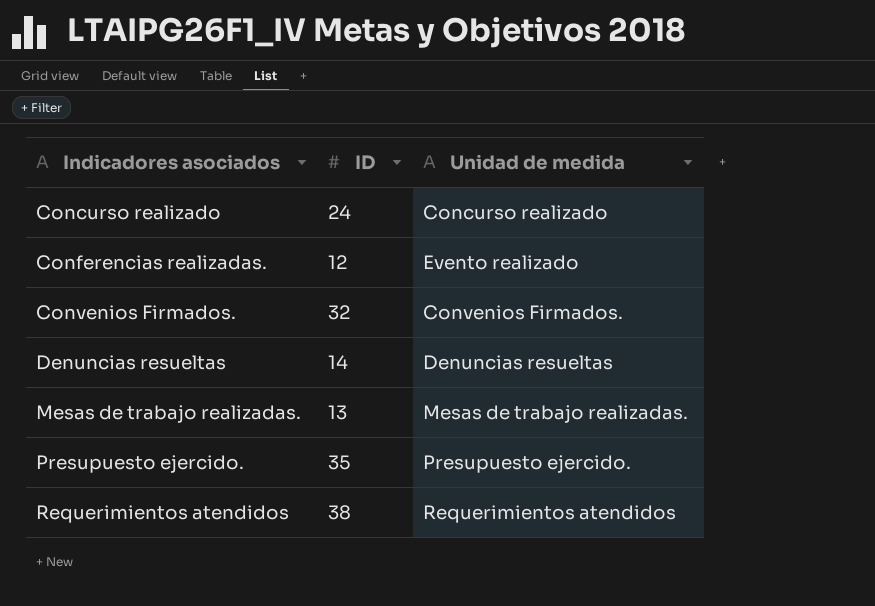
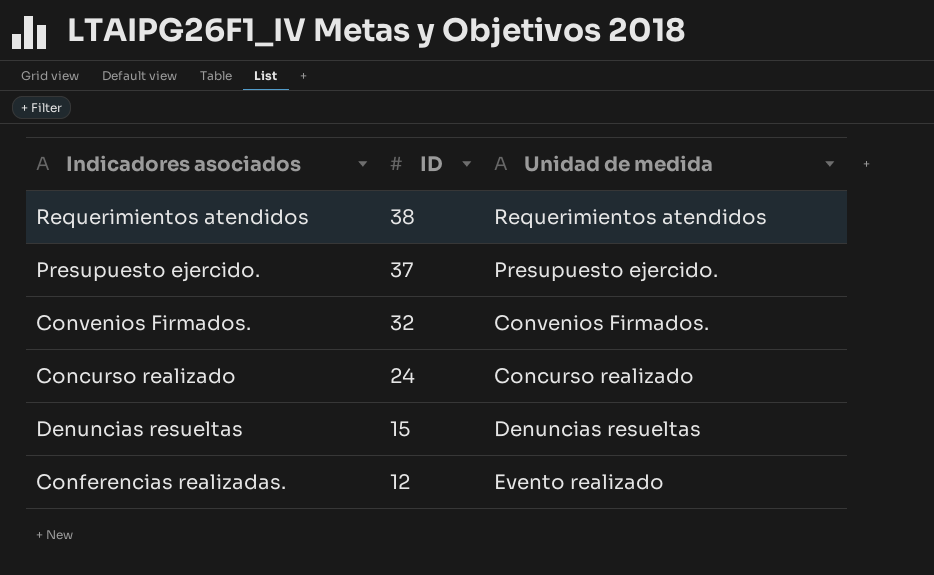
row order: Indicadores asociados ascending -> ID descending
row Mesas de trabajo realizadas.: 13 | Mesas de trabajo realizadas. -> none
Presupuesto ejercido. | ID: 35 -> 37
Denuncias resueltas | ID: 14 -> 15

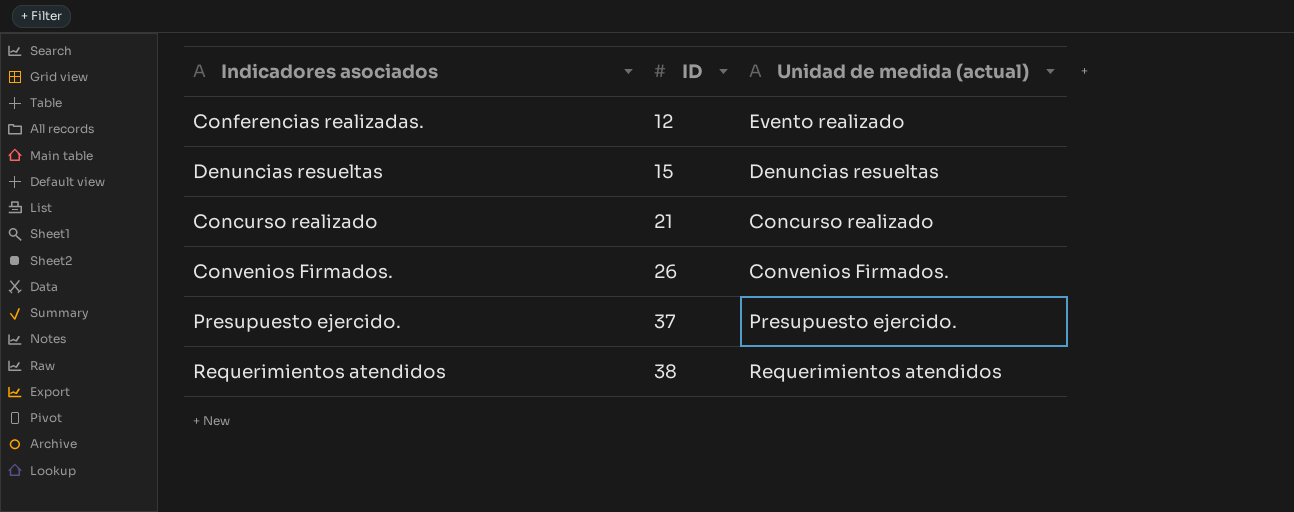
row order: ID descending -> ID ascending
column name: Unidad de medida -> Unidad de medida (actual)
Concurso realizado | ID: 24 -> 21
Convenios Firmados. | ID: 32 -> 26

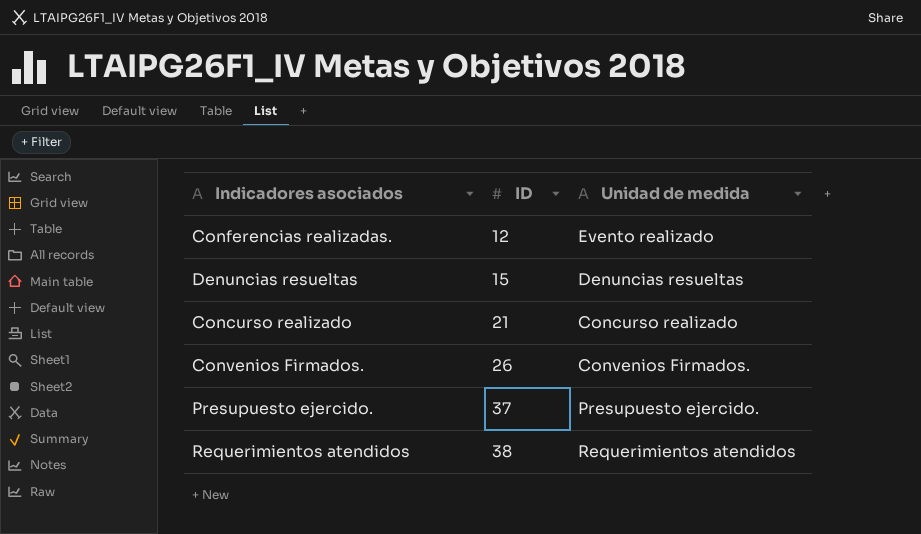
column name: Unidad de medida (actual) -> Unidad de medida

